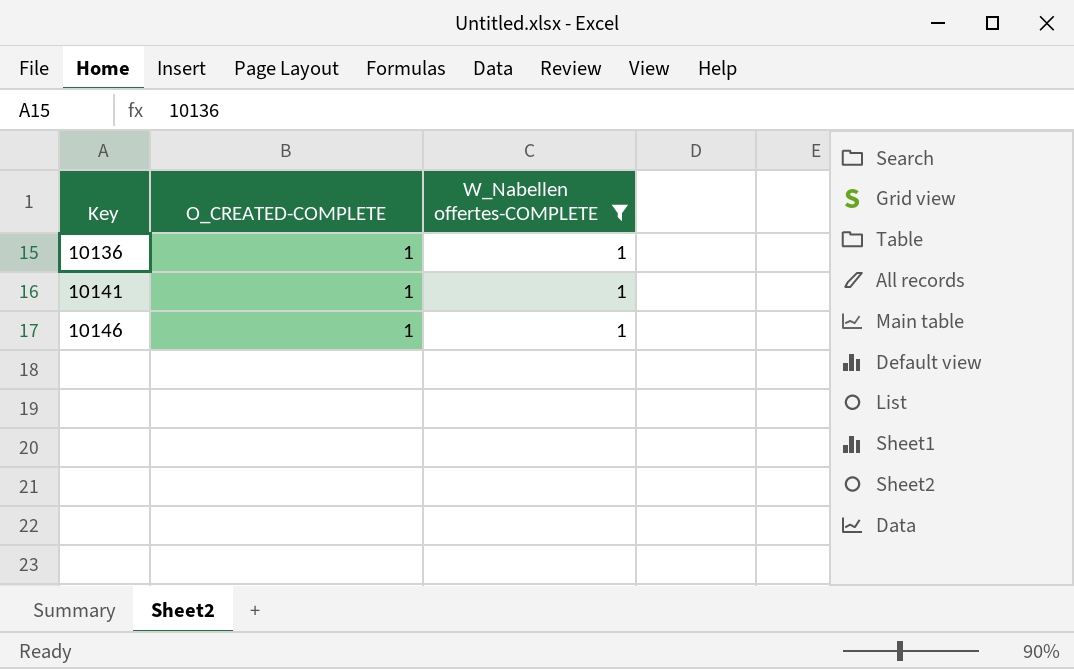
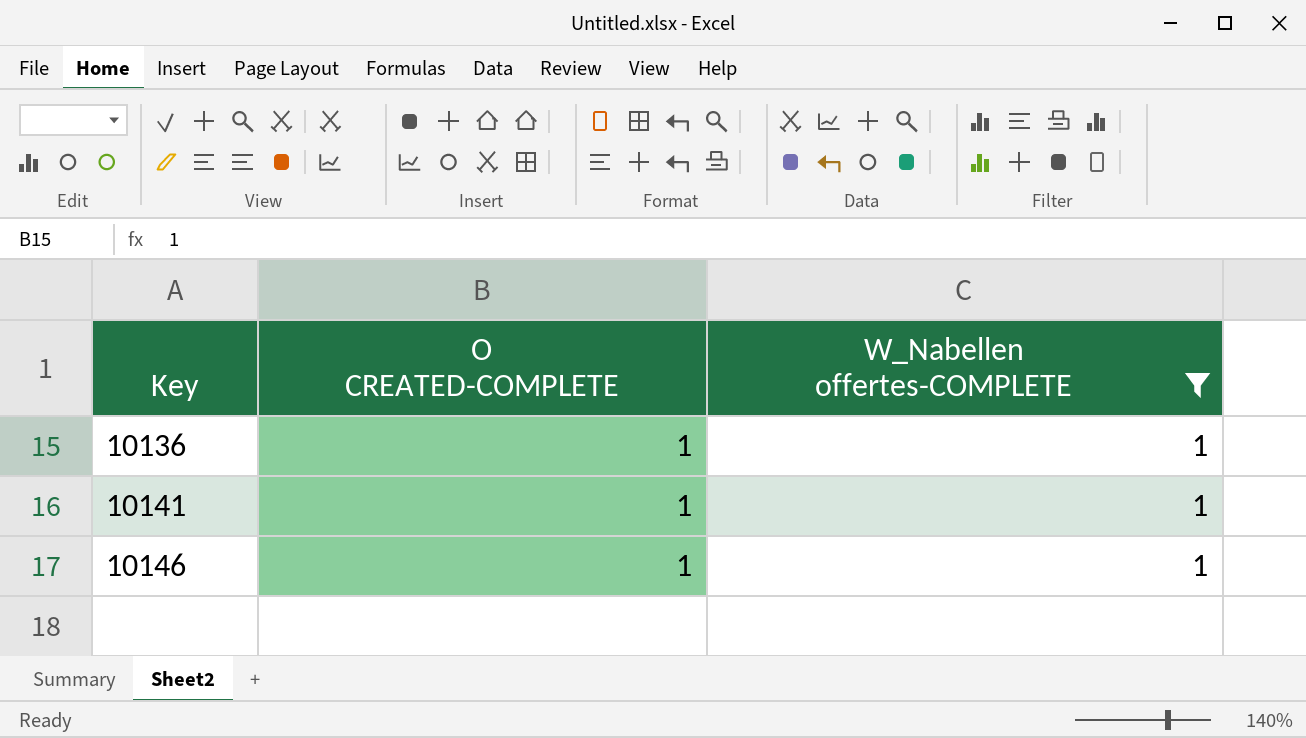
column name: O_CREATED-COMPLETE -> O CREATED-COMPLETE

